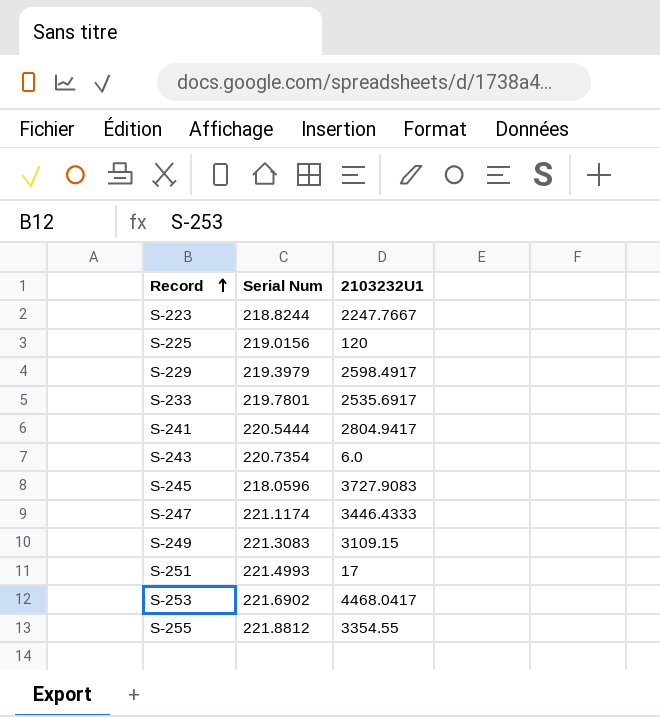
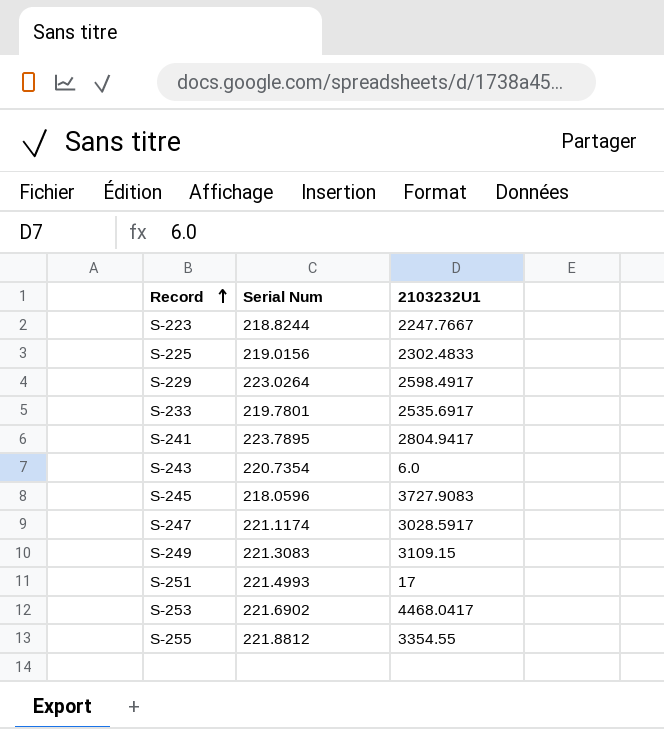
S-225 | 2103232U1: 120 -> 2302.4833
S-229 | Serial Num: 219.3979 -> 223.0264
S-241 | Serial Num: 220.5444 -> 223.7895
S-247 | 2103232U1: 3446.4333 -> 3028.5917

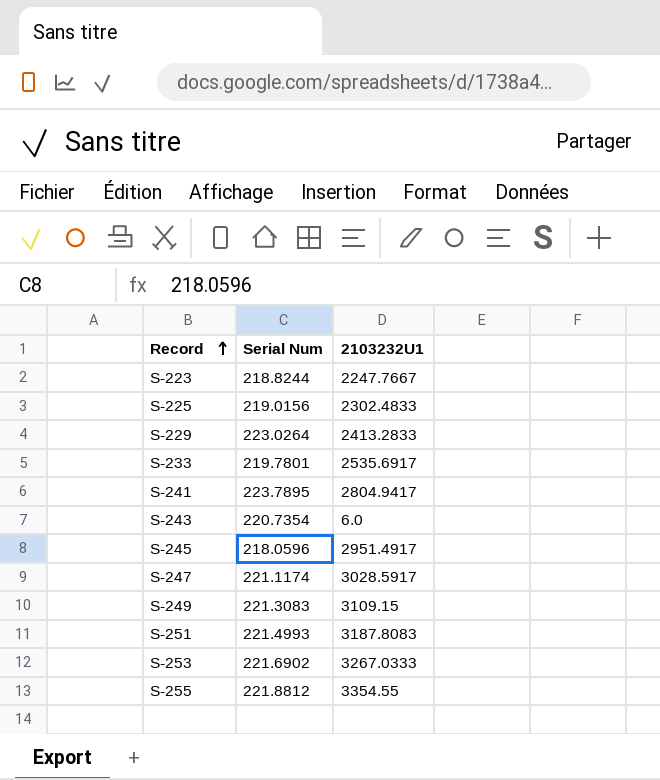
S-229 | 2103232U1: 2598.4917 -> 2413.2833
S-245 | 2103232U1: 3727.9083 -> 2951.4917
S-251 | 2103232U1: 17 -> 3187.8083
S-253 | 2103232U1: 4468.0417 -> 3267.0333

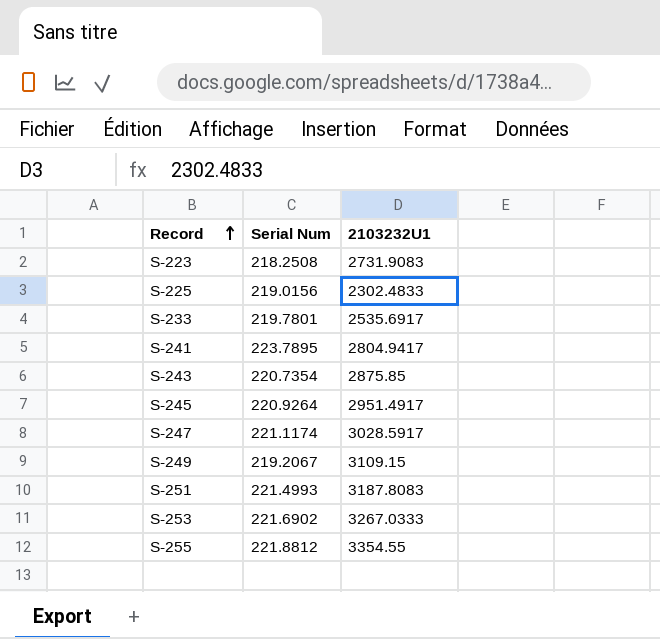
row S-229: 223.0264 | 2413.2833 -> none
S-223 | Serial Num: 218.8244 -> 218.2508
S-223 | 2103232U1: 2247.7667 -> 2731.9083
S-243 | 2103232U1: 6.0 -> 2875.85
S-245 | Serial Num: 218.0596 -> 220.9264
S-249 | Serial Num: 221.3083 -> 219.2067

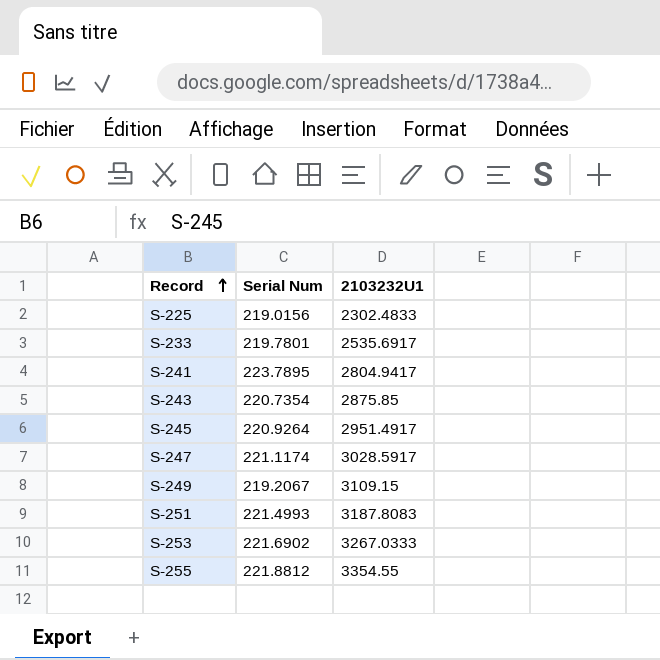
row S-223: 218.2508 | 2731.9083 -> none

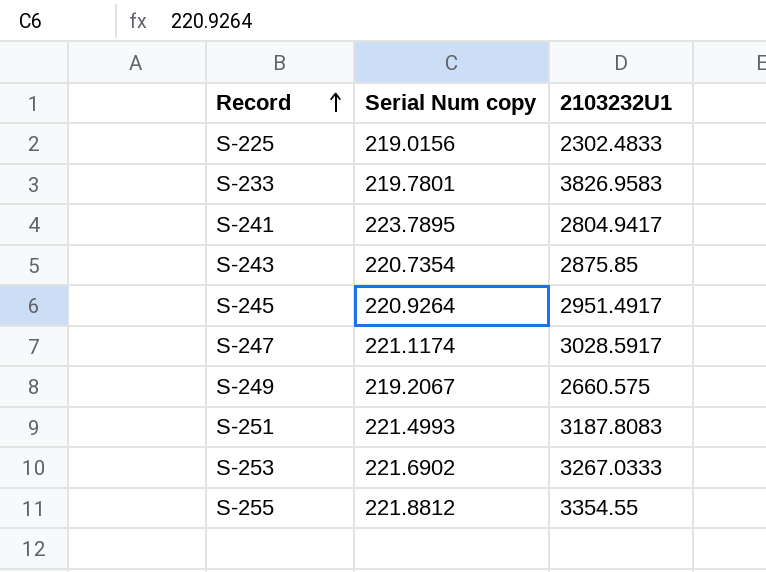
column name: Serial Num -> Serial Num copy
S-233 | 2103232U1: 2535.6917 -> 3826.9583
S-249 | 2103232U1: 3109.15 -> 2660.575

